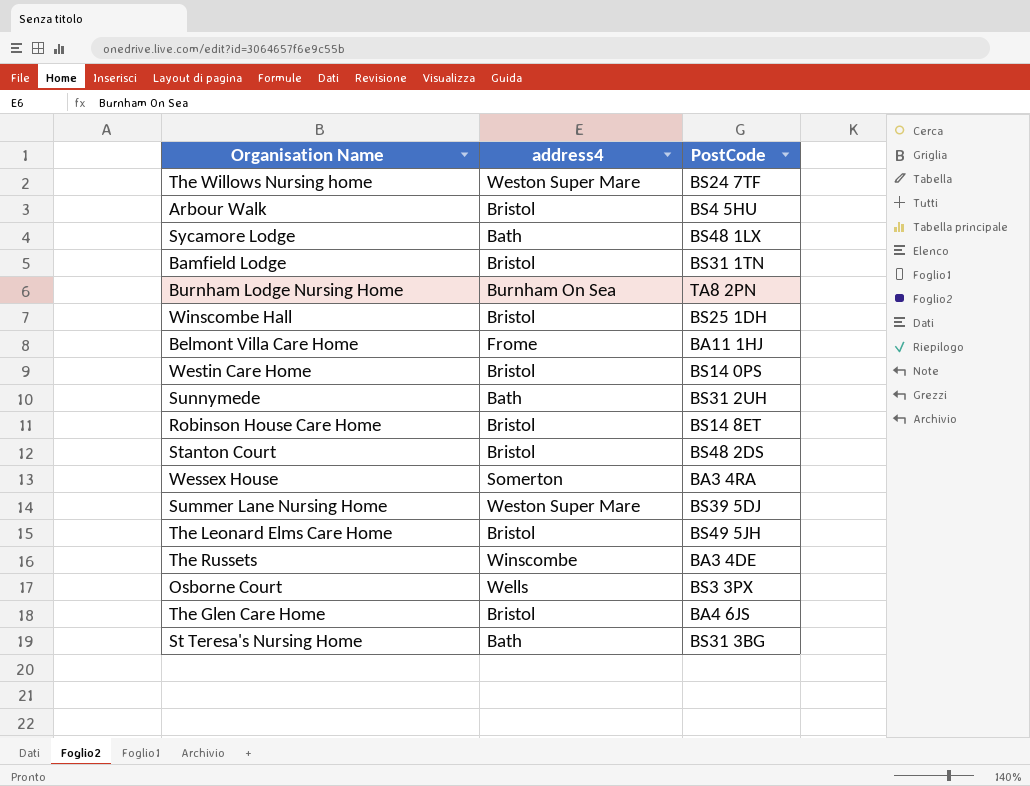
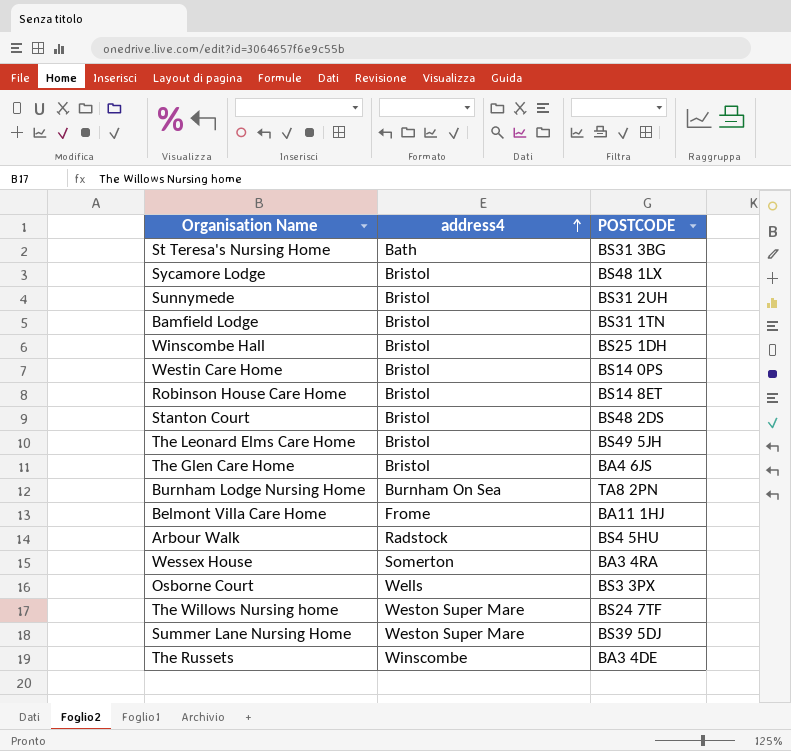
row order: none -> address4 ascending
column name: PostCode -> POSTCODE
Sycamore Lodge | address4: Bath -> Bristol
Sunnymede | address4: Bath -> Bristol
Arbour Walk | address4: Bristol -> Radstock

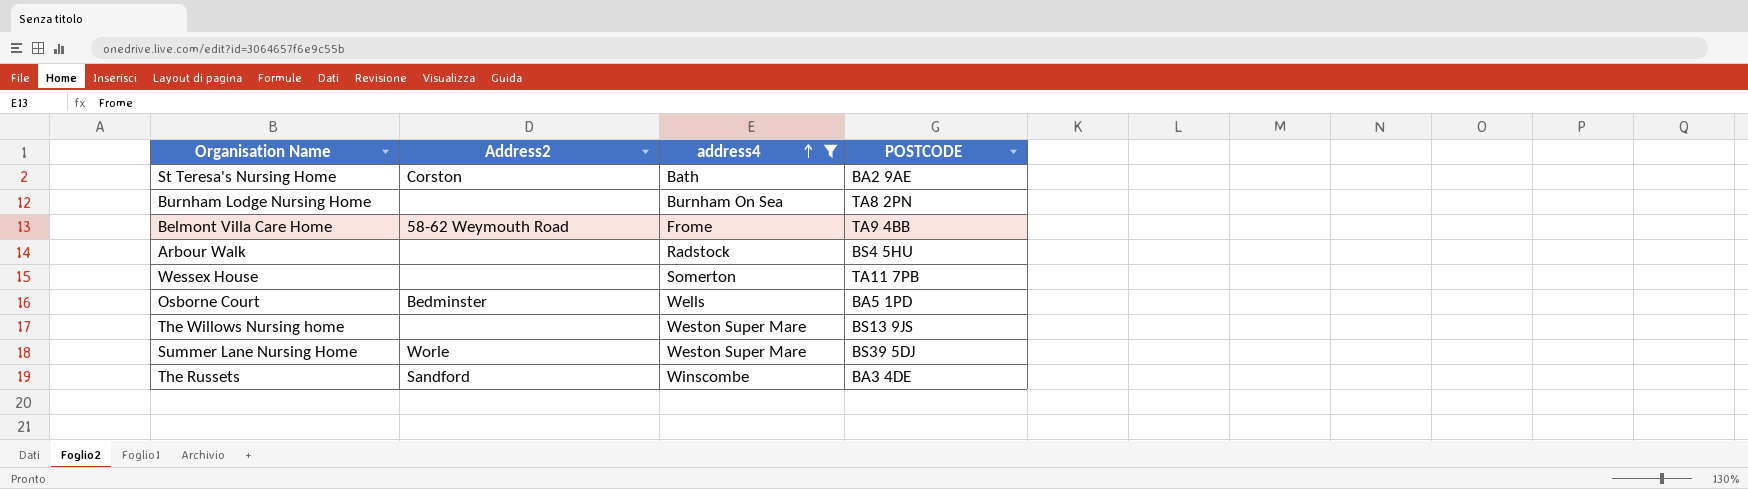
filter: none -> address4 != Bristol
column Address2 | position: none -> 2
St Teresa's Nursing Home | POSTCODE: BS31 3BG -> BA2 9AE
Belmont Villa Care Home | POSTCODE: BA11 1HJ -> TA9 4BB
Wessex House | POSTCODE: BA3 4RA -> TA11 7PB
Osborne Court | POSTCODE: BS3 3PX -> BA5 1PD
The Willows Nursing home | POSTCODE: BS24 7TF -> BS13 9JS

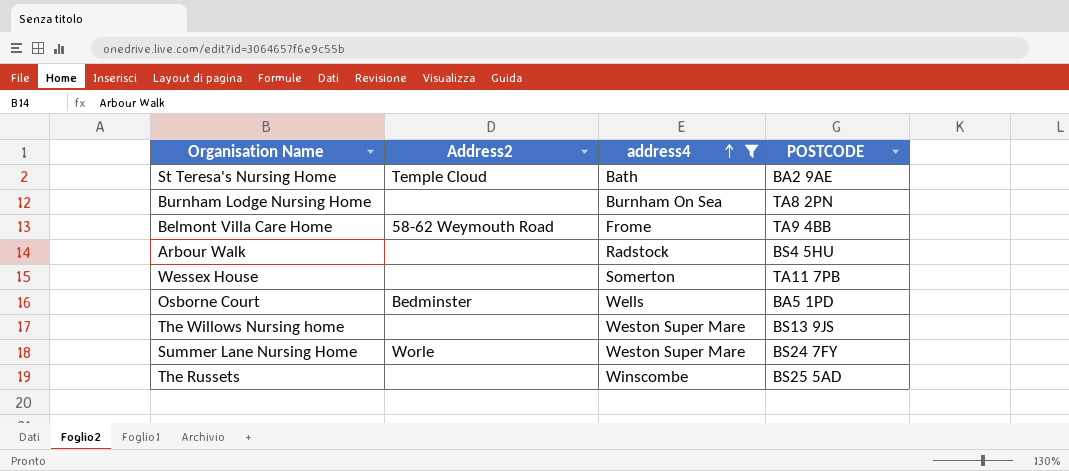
St Teresa's Nursing Home | Address2: Corston -> Temple Cloud
Summer Lane Nursing Home | POSTCODE: BS39 5DJ -> BS24 7FY
The Russets | Address2: Sandford -> none
The Russets | POSTCODE: BA3 4DE -> BS25 5AD

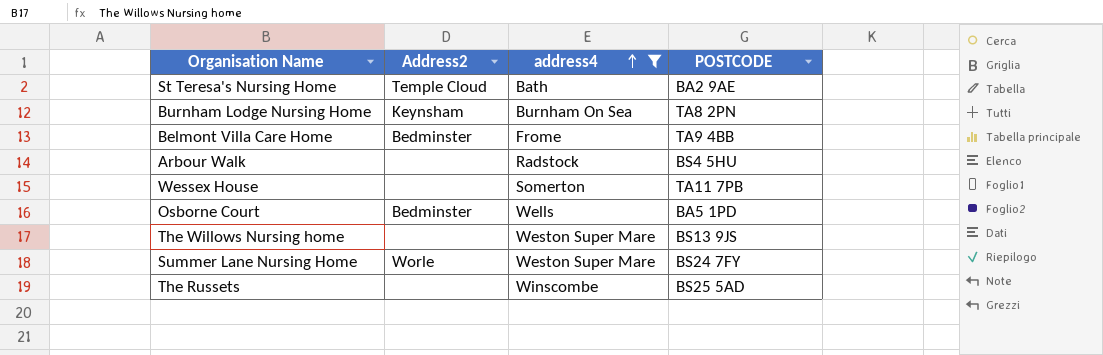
Burnham Lodge Nursing Home | Address2: none -> Keynsham
Belmont Villa Care Home | Address2: 58-62 Weymouth Road -> Bedminster

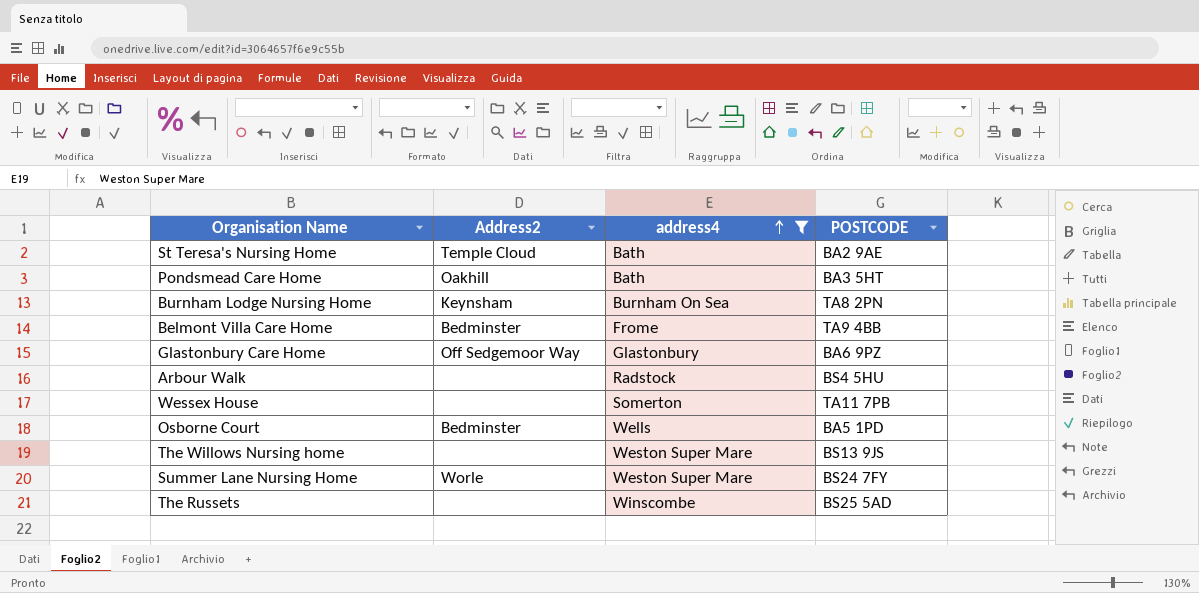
row Pondsmead Care Home: none -> Oakhill | Bath | BA3 5HT
row Glastonbury Care Home: none -> Off Sedgemoor Way | Glastonbury | BA6 9PZ

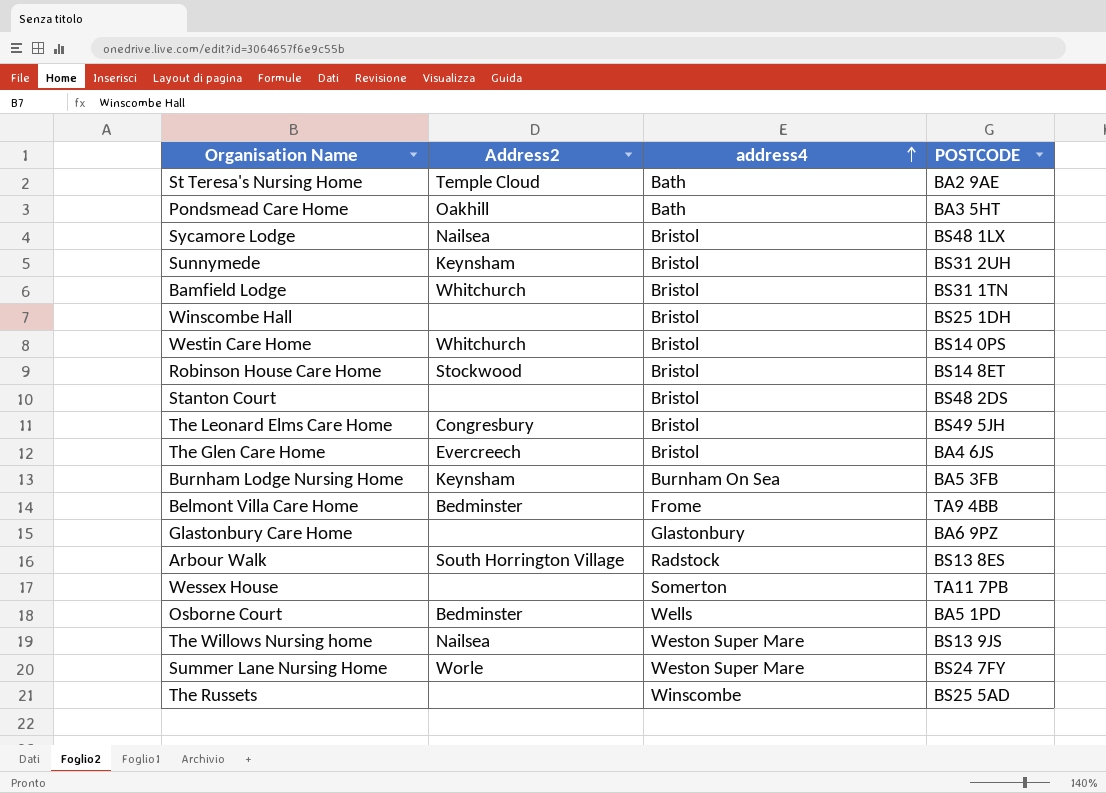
filter: address4 != Bristol -> none
Burnham Lodge Nursing Home | POSTCODE: TA8 2PN -> BA5 3FB
Glastonbury Care Home | Address2: Off Sedgemoor Way -> none
Arbour Walk | Address2: none -> South Horrington Village
Arbour Walk | POSTCODE: BS4 5HU -> BS13 8ES
The Willows Nursing home | Address2: none -> Nailsea

